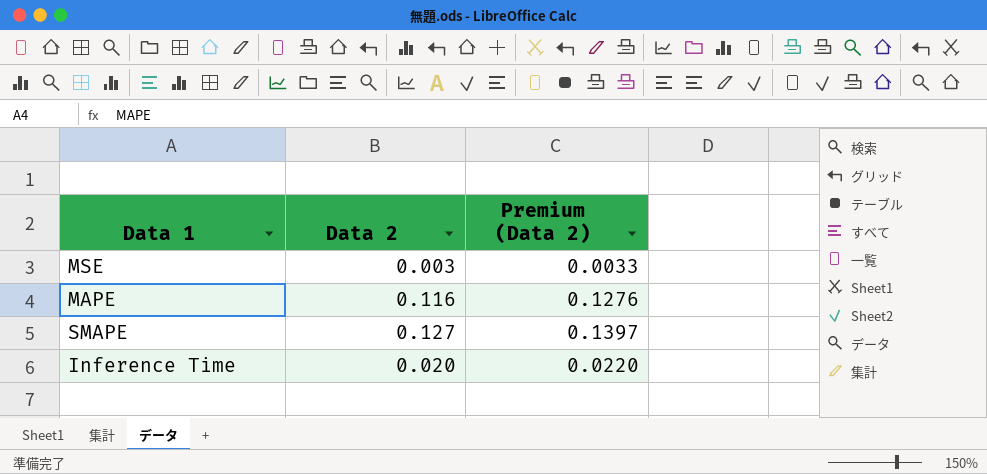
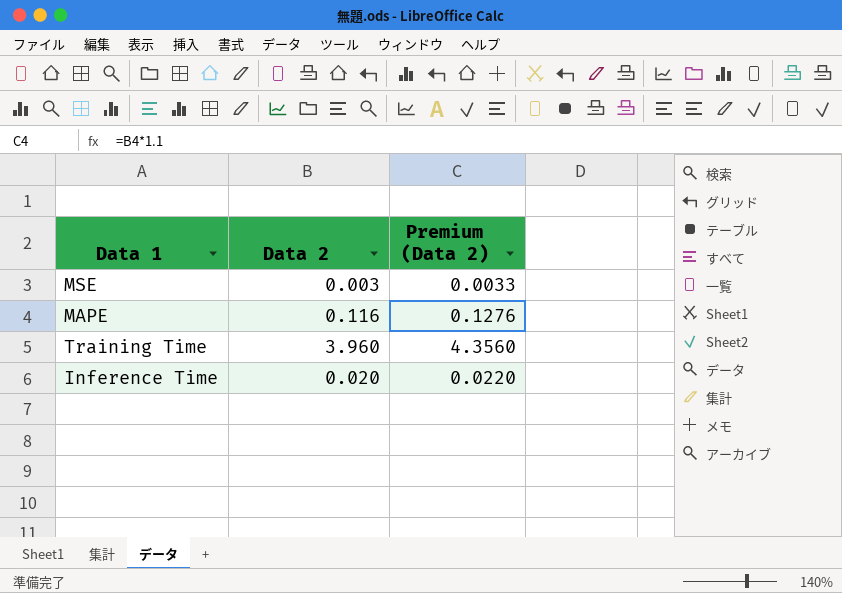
row SMAPE: 0.127 | 0.1397 -> none
row Training Time: none -> 3.960 | 4.3560

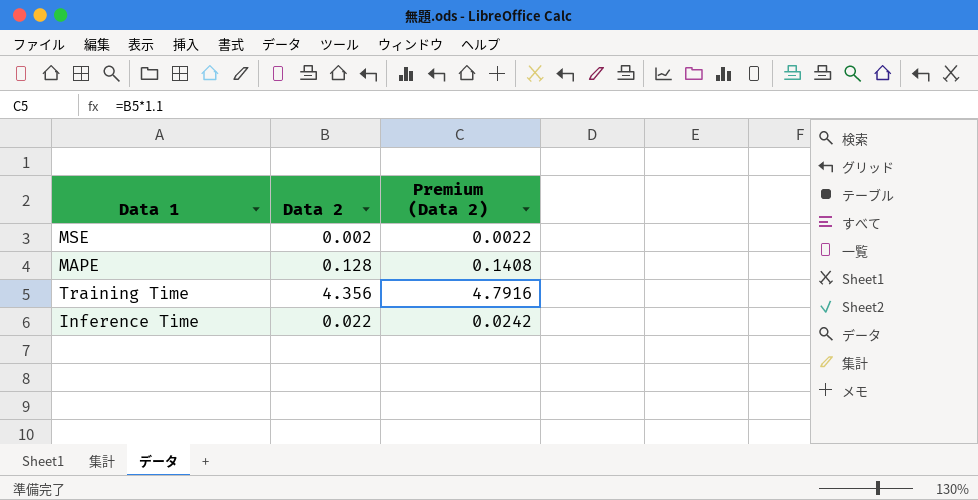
MSE | Data 2: 0.003 -> 0.002
MSE | Premium (Data 2): 0.0033 -> 0.0022
MAPE | Data 2: 0.116 -> 0.128
MAPE | Premium (Data 2): 0.1276 -> 0.1408
Training Time | Data 2: 3.960 -> 4.356
Training Time | Premium (Data 2): 4.3560 -> 4.7916
Inference Time | Data 2: 0.020 -> 0.022
Inference Time | Premium (Data 2): 0.0220 -> 0.0242

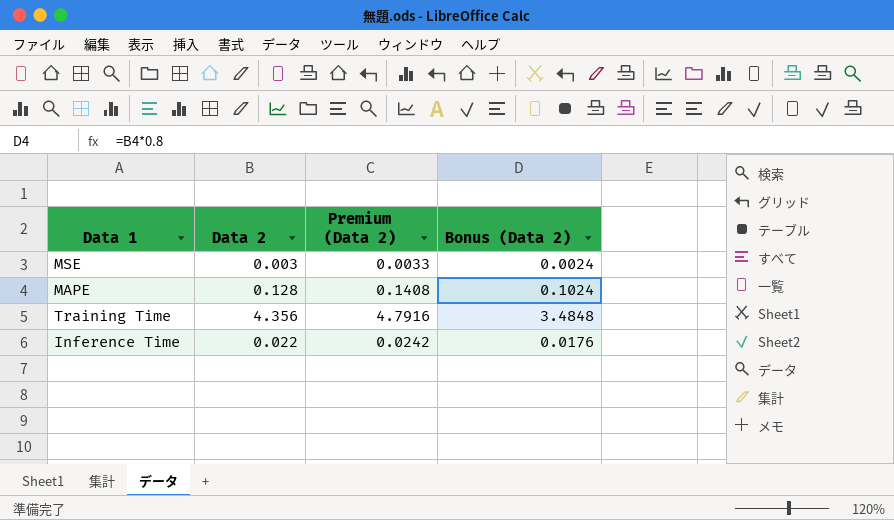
column Bonus (Data 2) | formula: none -> [Data 2] * 0.8
MSE | Data 2: 0.002 -> 0.003
MSE | Premium (Data 2): 0.0022 -> 0.0033

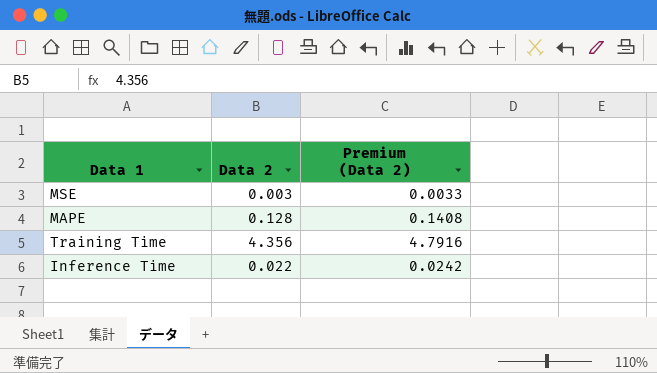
column Bonus (Data 2) | formula: [Data 2] * 0.8 -> none

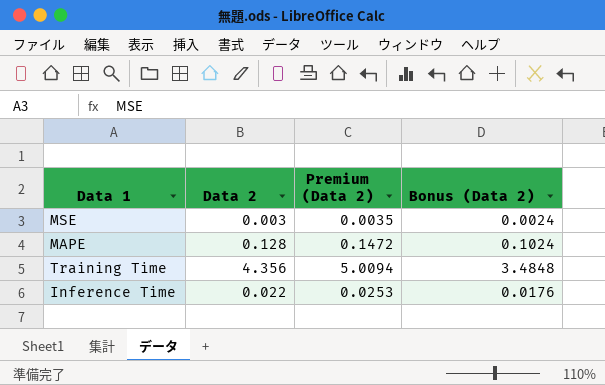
column Premium (Data 2) | formula: [Data 2] * 1.1 -> [Data 2] * 1.15
column Bonus (Data 2) | formula: none -> [Data 2] * 0.8

